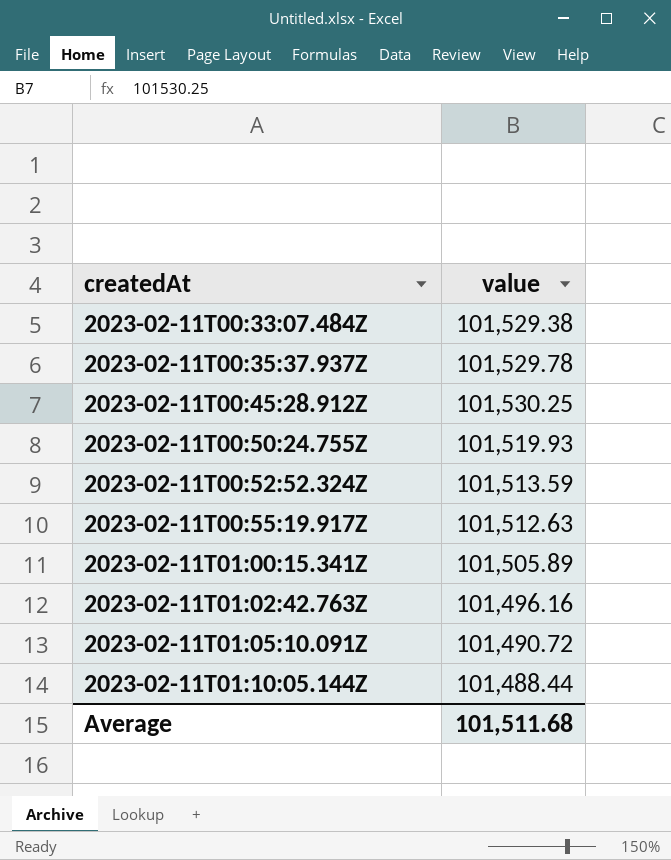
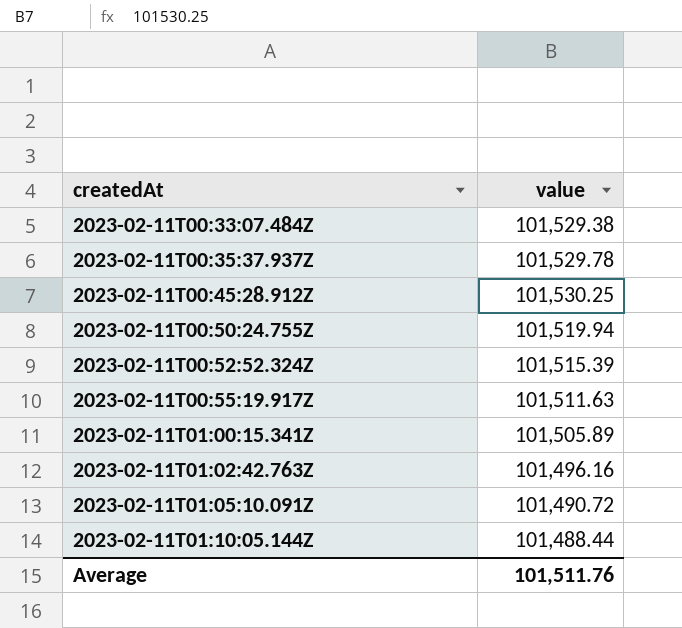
2023-02-11T00:50:24.755Z | value: 101,519.93 -> 101,519.94
2023-02-11T00:52:52.324Z | value: 101,513.59 -> 101,515.39
2023-02-11T00:55:19.917Z | value: 101,512.63 -> 101,511.63
Average | value: 101,511.68 -> 101,511.76

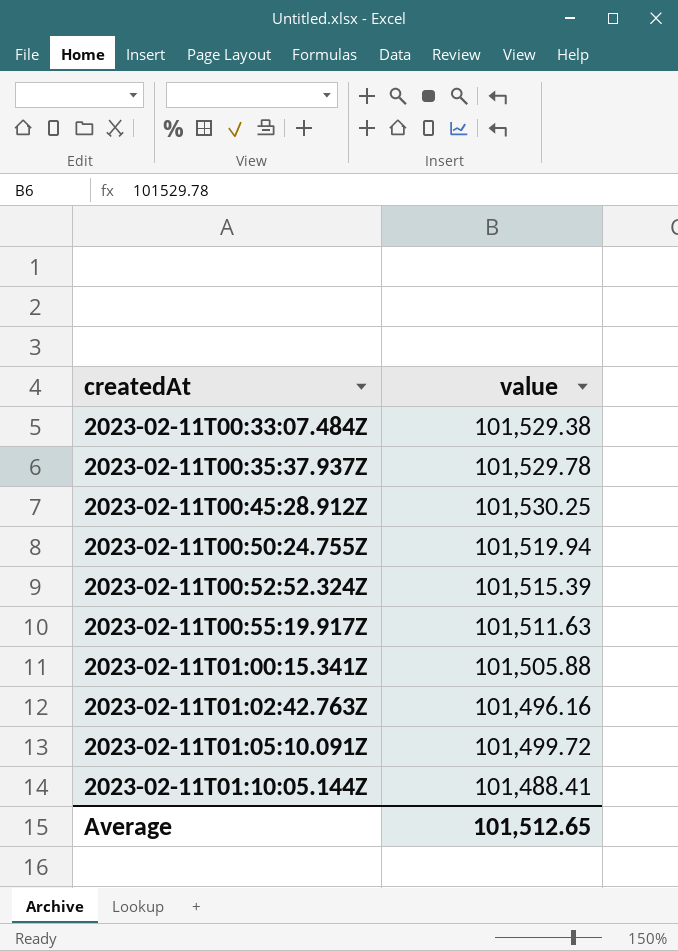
2023-02-11T01:00:15.341Z | value: 101,505.89 -> 101,505.88
2023-02-11T01:05:10.091Z | value: 101,490.72 -> 101,499.72
2023-02-11T01:10:05.144Z | value: 101,488.44 -> 101,488.41
Average | value: 101,511.76 -> 101,512.65

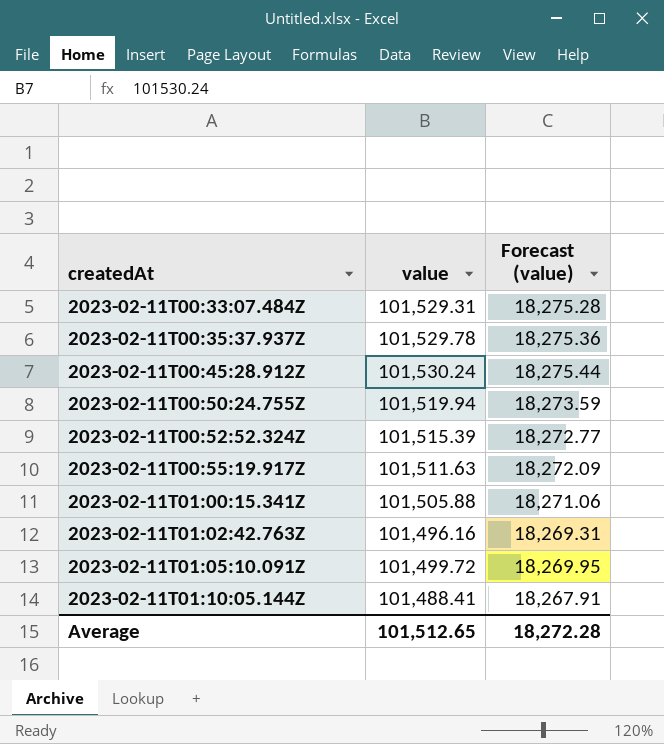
column Forecast (value) | formula: none -> [value] * 0.18
2023-02-11T00:33:07.484Z | value: 101,529.38 -> 101,529.31
2023-02-11T00:45:28.912Z | value: 101,530.25 -> 101,530.24

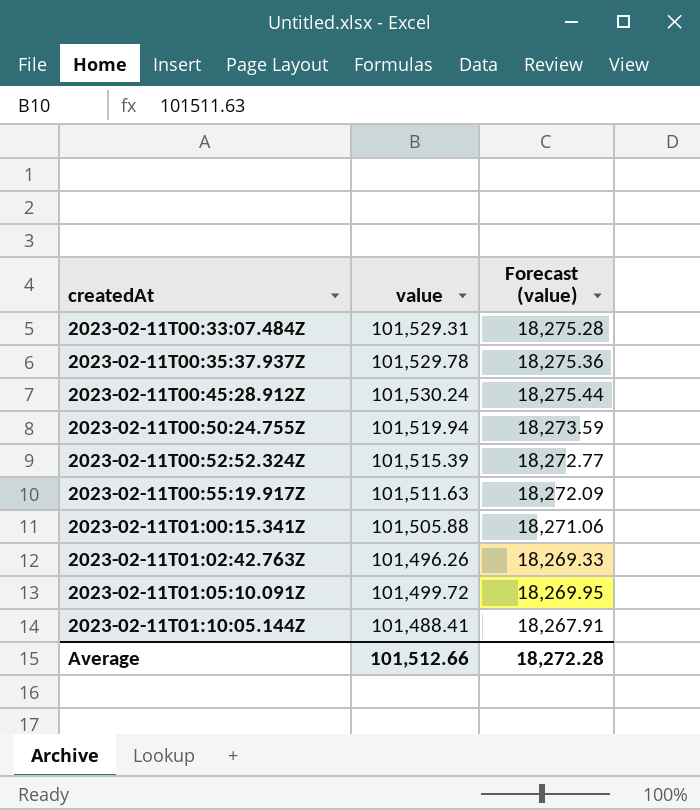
2023-02-11T01:02:42.763Z | value: 101,496.16 -> 101,496.26
2023-02-11T01:02:42.763Z | Forecast (value): 18,269.31 -> 18,269.33
Average | value: 101,512.65 -> 101,512.66

